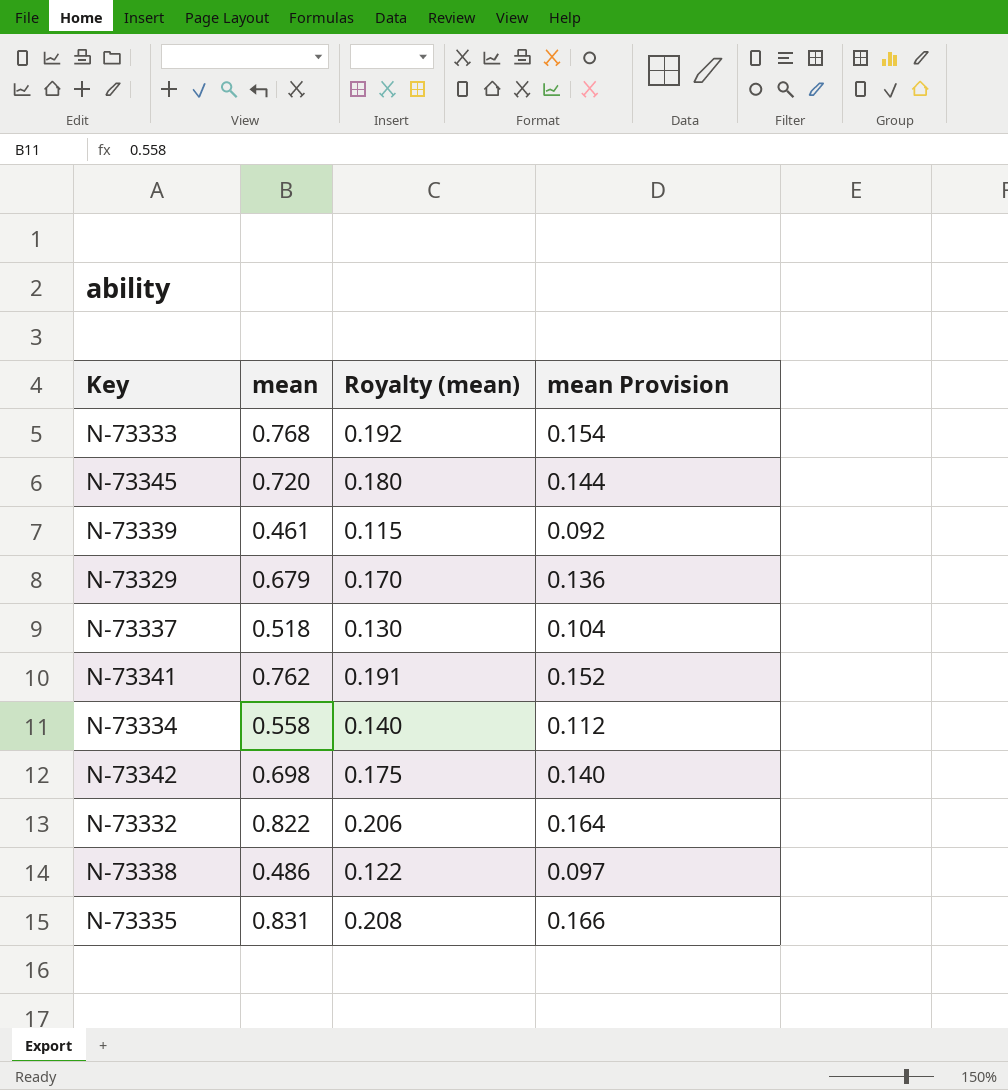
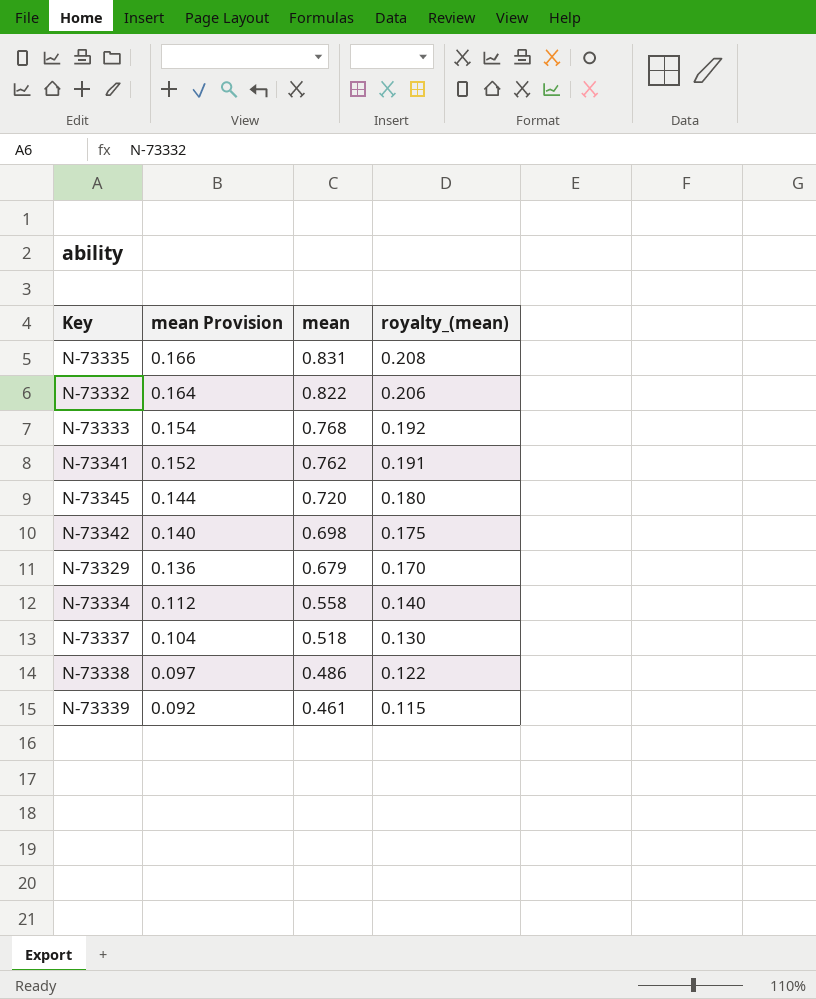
row order: none -> mean Provision descending
column mean Provision | position: 4 -> 2
column name: Royalty (mean) -> royalty_(mean)

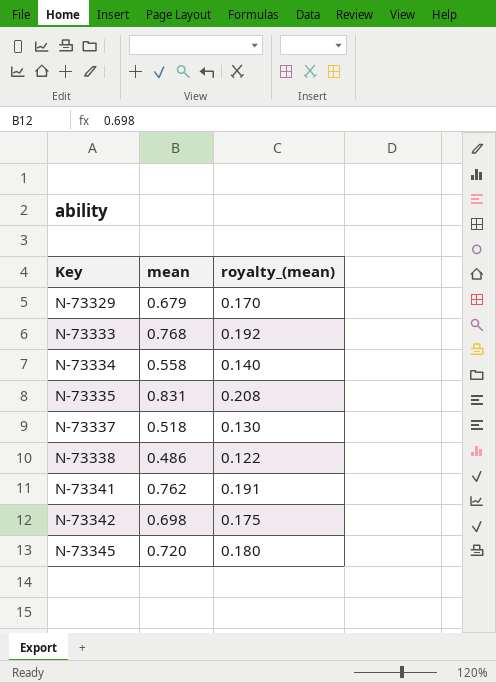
row order: mean Provision descending -> Key ascending
column mean Provision | formula: [mean] * 0.2 -> none
row N-73332: 0.164 | 0.822 | 0.206 -> none
row N-73339: 0.092 | 0.461 | 0.115 -> none

